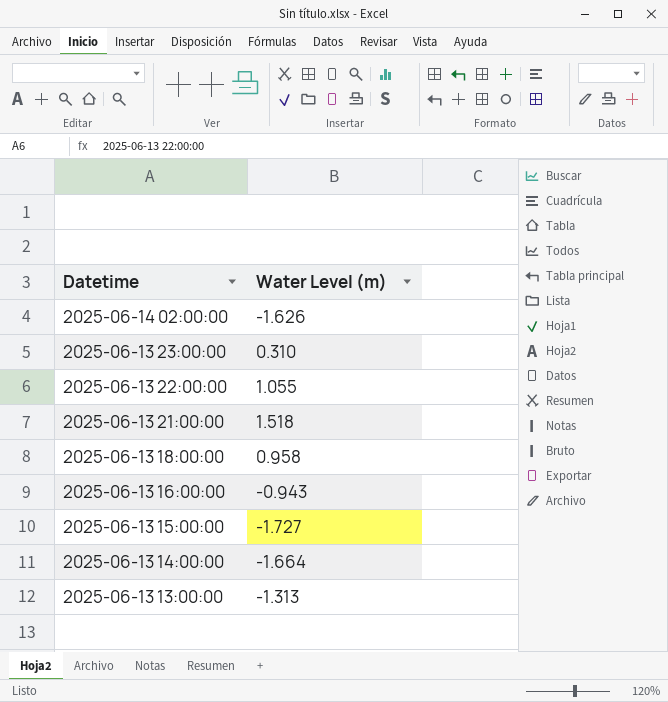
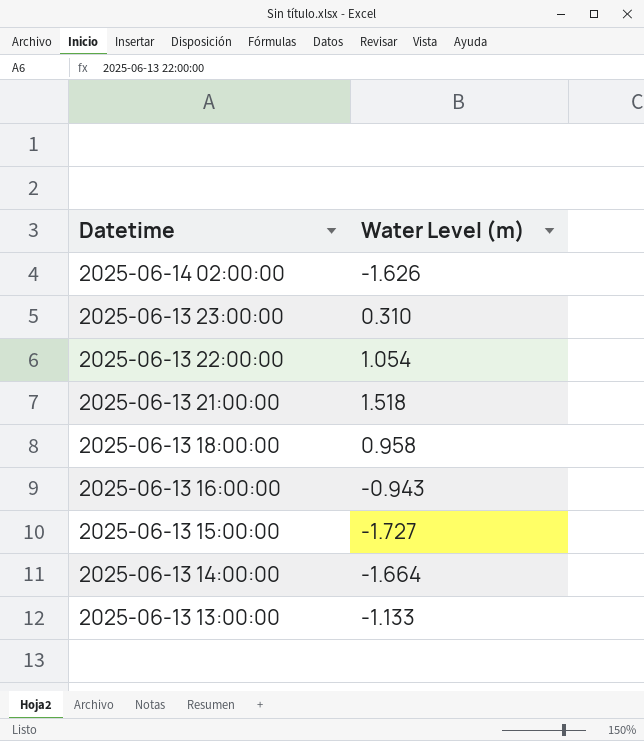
2025-06-13 22:00:00 | Water Level (m): 1.055 -> 1.054
2025-06-13 13:00:00 | Water Level (m): -1.313 -> -1.133

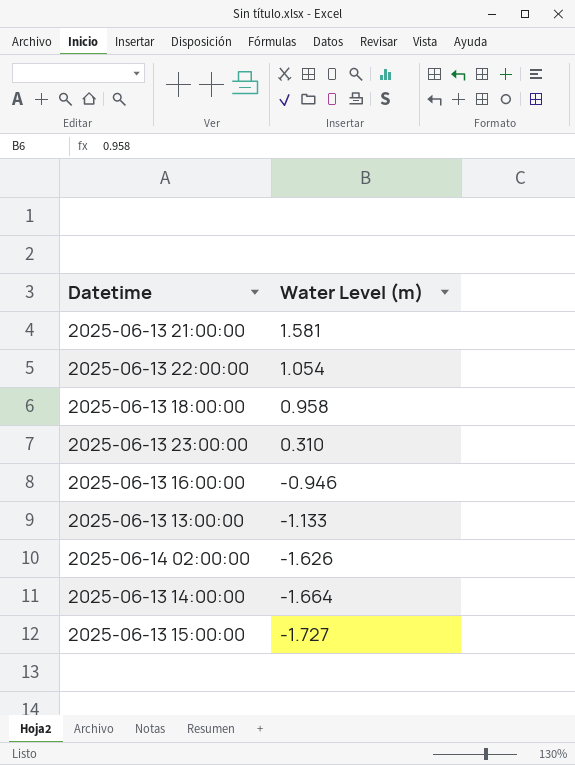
row order: Datetime descending -> Water Level (m) descending
2025-06-13 21:00:00 | Water Level (m): 1.518 -> 1.581
2025-06-13 16:00:00 | Water Level (m): -0.943 -> -0.946

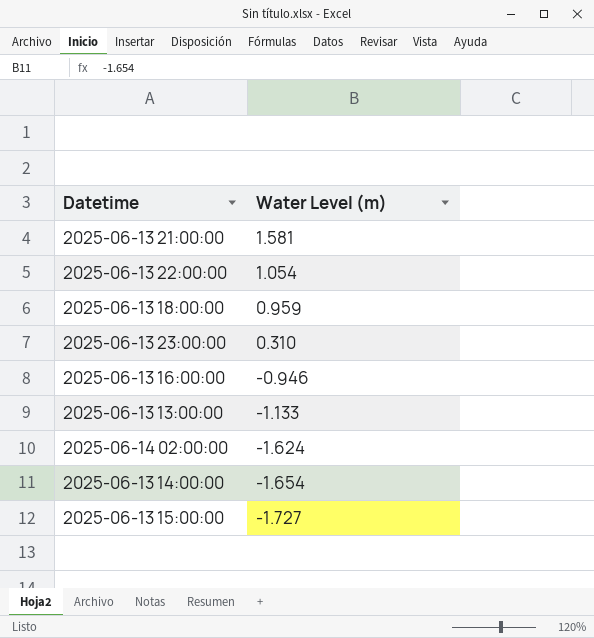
2025-06-13 18:00:00 | Water Level (m): 0.958 -> 0.959
2025-06-14 02:00:00 | Water Level (m): -1.626 -> -1.624
2025-06-13 14:00:00 | Water Level (m): -1.664 -> -1.654

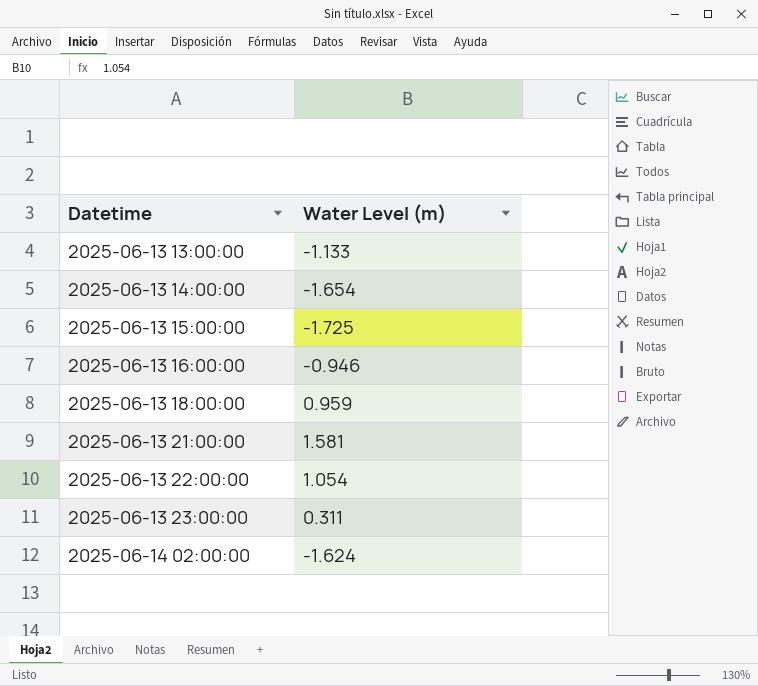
row order: Water Level (m) descending -> Datetime ascending
2025-06-13 15:00:00 | Water Level (m): -1.727 -> -1.725
2025-06-13 23:00:00 | Water Level (m): 0.310 -> 0.311

